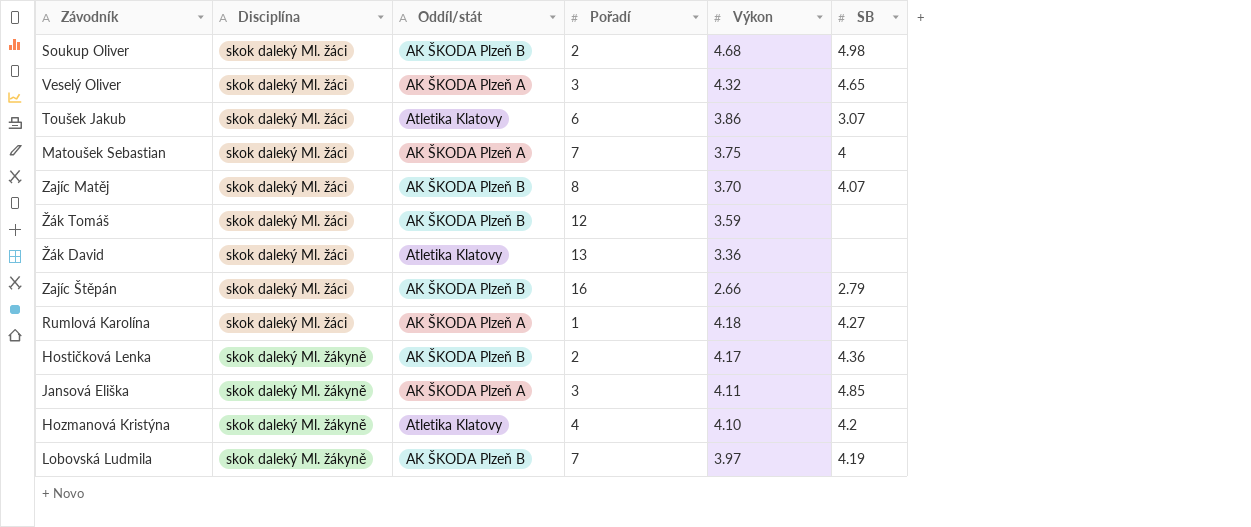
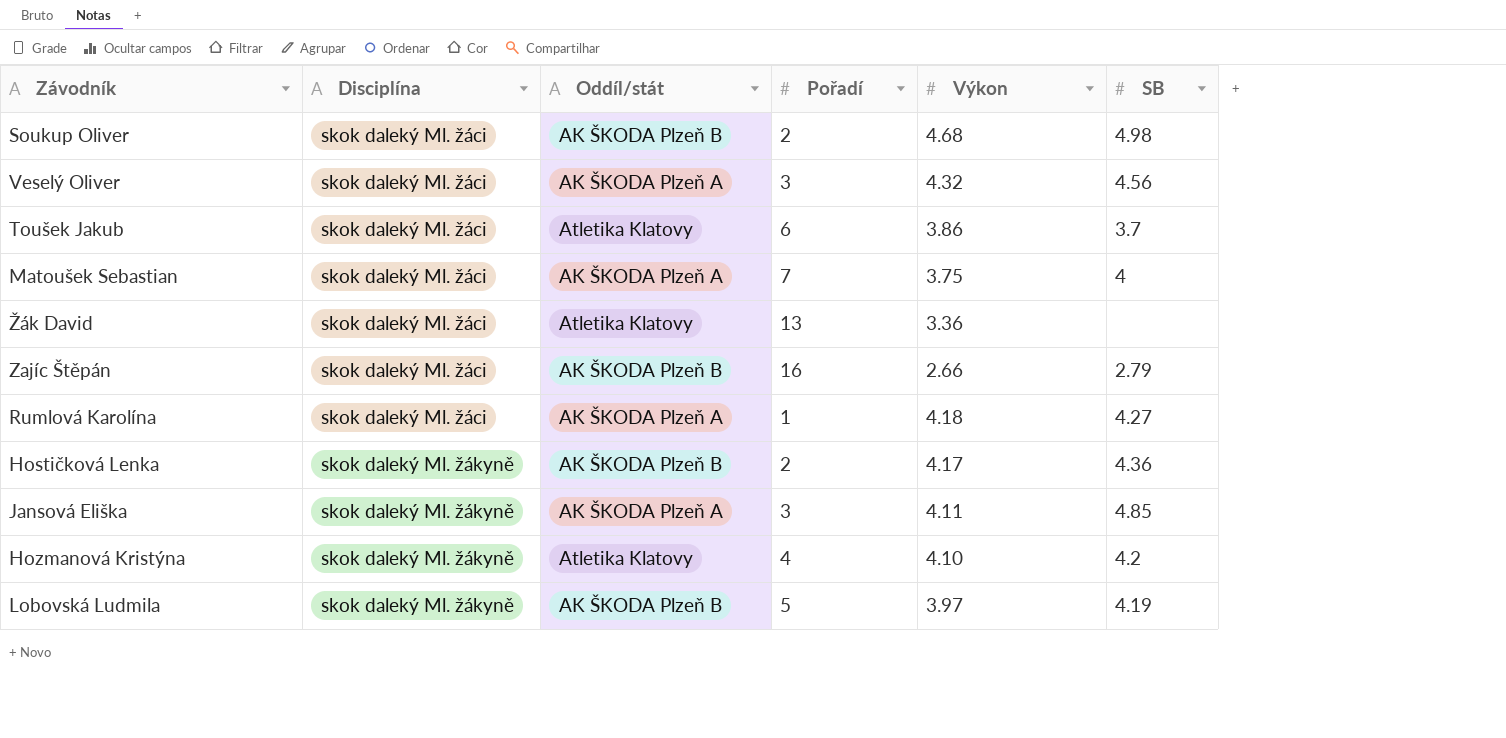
row Zajíc Matěj: skok daleký Ml. žáci | AK ŠKODA Plzeň B | 8 | 3.70 | 4.07 -> none
row Žák Tomáš: skok daleký Ml. žáci | AK ŠKODA Plzeň B | 12 | 3.59 | none -> none
Veselý Oliver | SB: 4.65 -> 4.56
Toušek Jakub | SB: 3.07 -> 3.7
Lobovská Ludmila | Pořadí: 7 -> 5

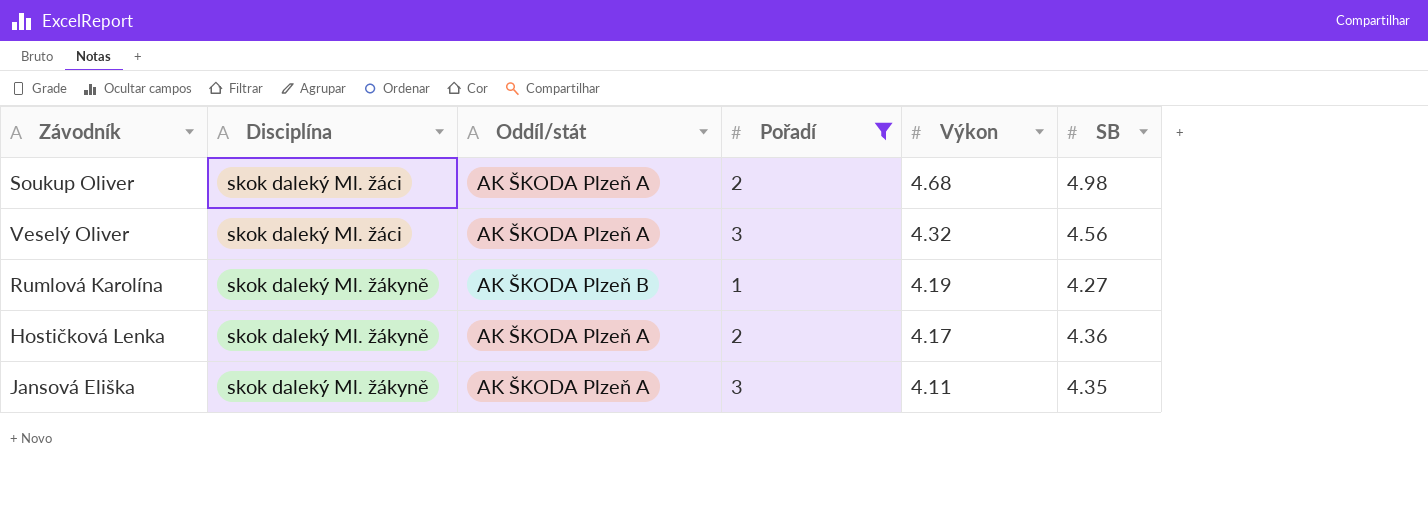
filter: none -> Pořadí <= 3
Soukup Oliver | Oddíl/stát: AK ŠKODA Plzeň B -> AK ŠKODA Plzeň A
Rumlová Karolína | Disciplína: skok daleký Ml. žáci -> skok daleký Ml. žákyně
Rumlová Karolína | Oddíl/stát: AK ŠKODA Plzeň A -> AK ŠKODA Plzeň B
Rumlová Karolína | Výkon: 4.18 -> 4.19
Hostičková Lenka | Oddíl/stát: AK ŠKODA Plzeň B -> AK ŠKODA Plzeň A
Jansová Eliška | SB: 4.85 -> 4.35

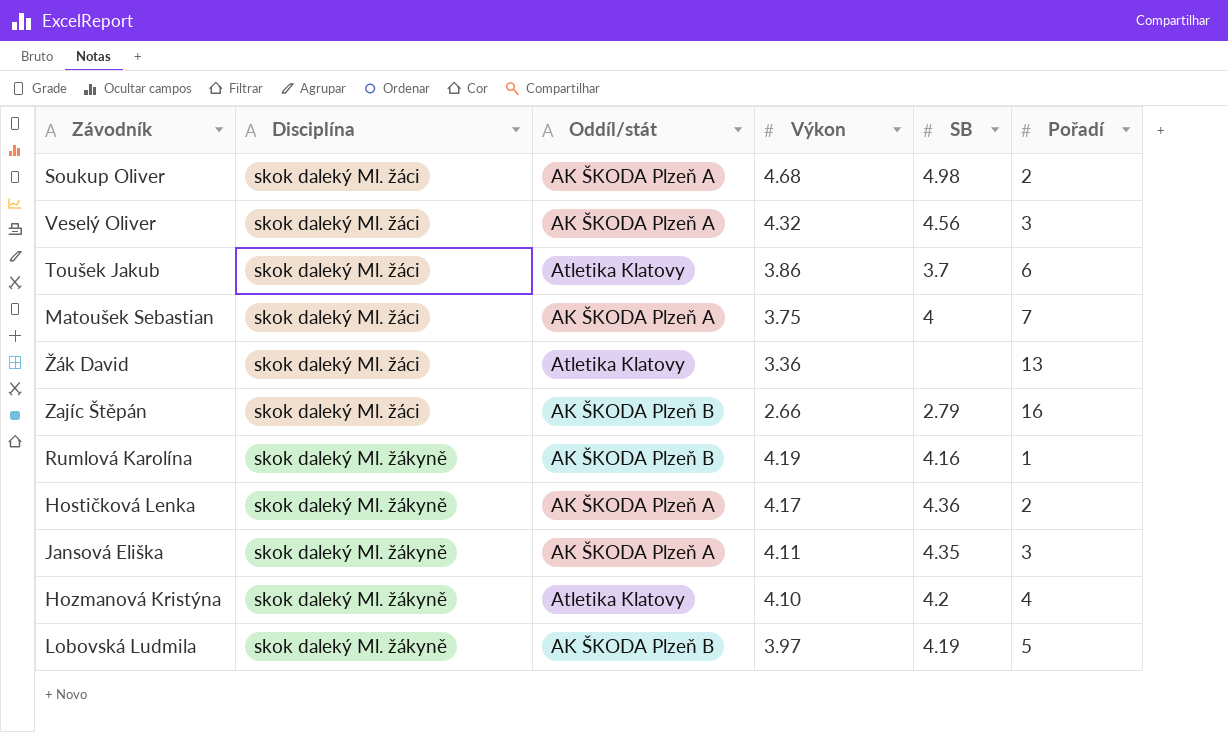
filter: Pořadí <= 3 -> none
column Pořadí | position: 4 -> 6
Rumlová Karolína | SB: 4.27 -> 4.16

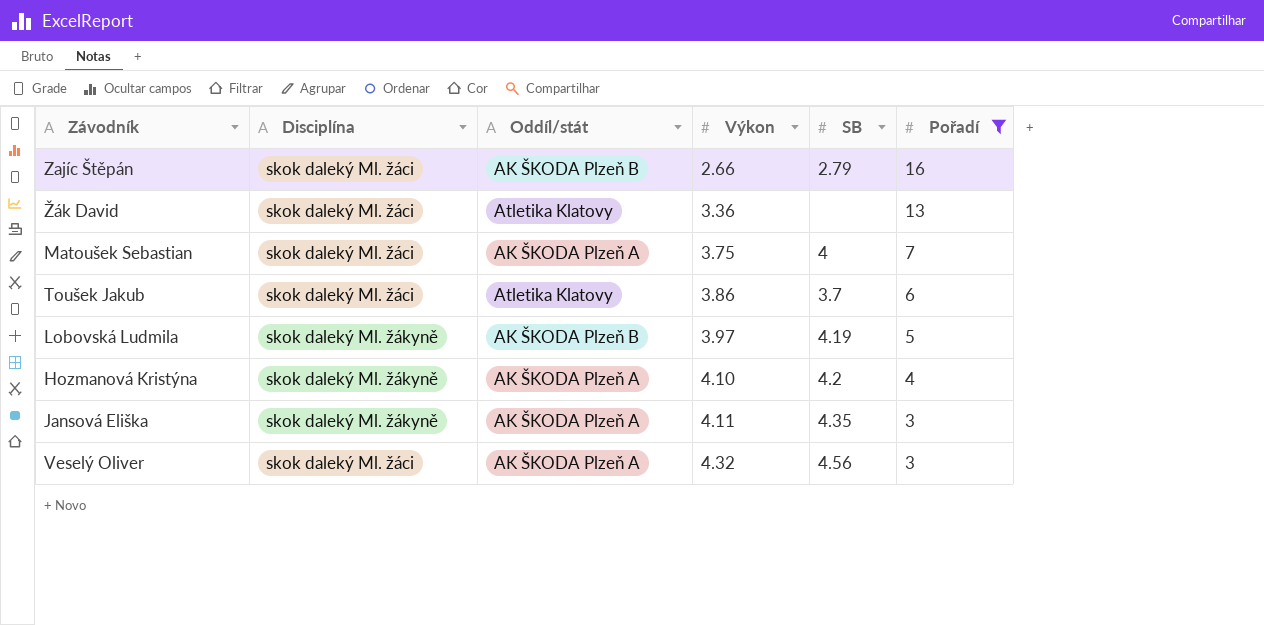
filter: none -> Pořadí >= 3
row order: Disciplína ascending -> Výkon ascending
Hozmanová Kristýna | Oddíl/stát: Atletika Klatovy -> AK ŠKODA Plzeň A

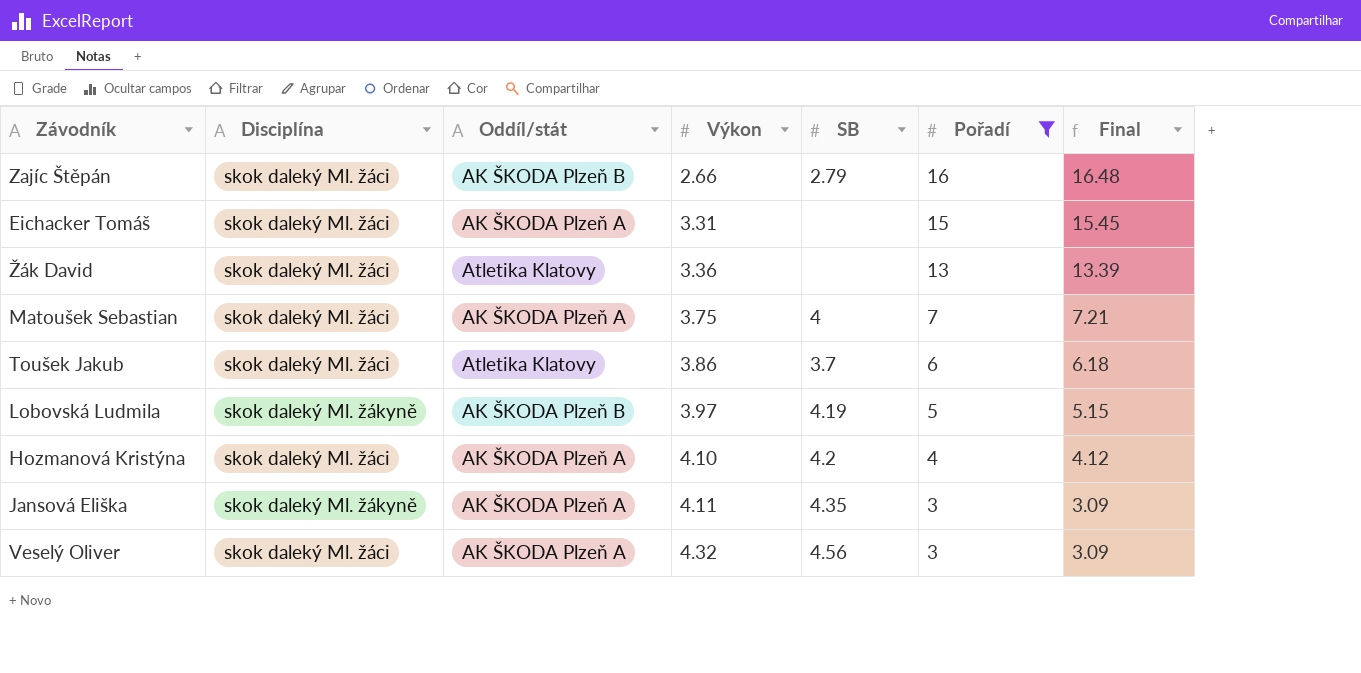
column Final | formula: none -> [Pořadí] * 1.03
row Eichacker Tomáš: none -> skok daleký Ml. žáci | AK ŠKODA Plzeň A | 3.31 | none | 15 | 15.45
Hozmanová Kristýna | Disciplína: skok daleký Ml. žákyně -> skok daleký Ml. žáci

